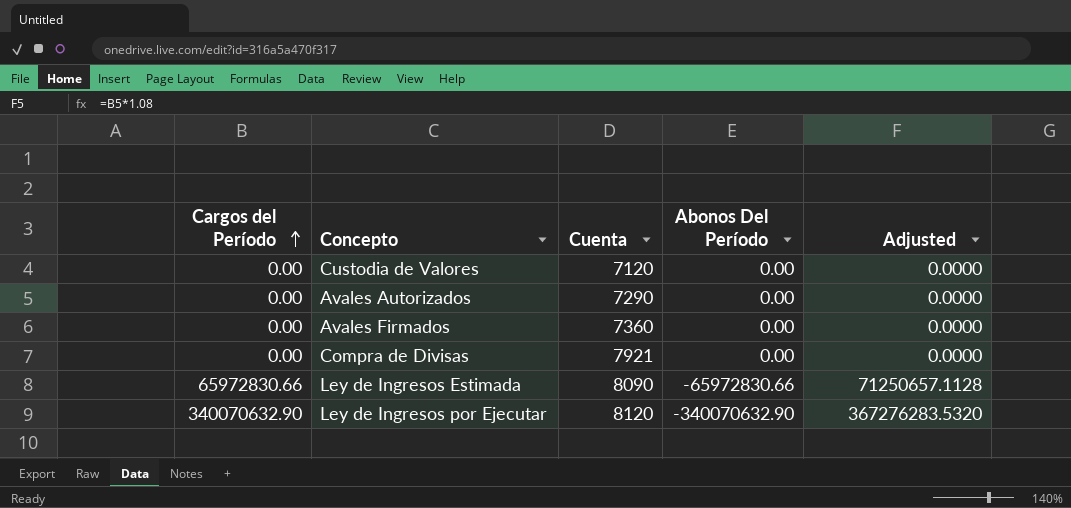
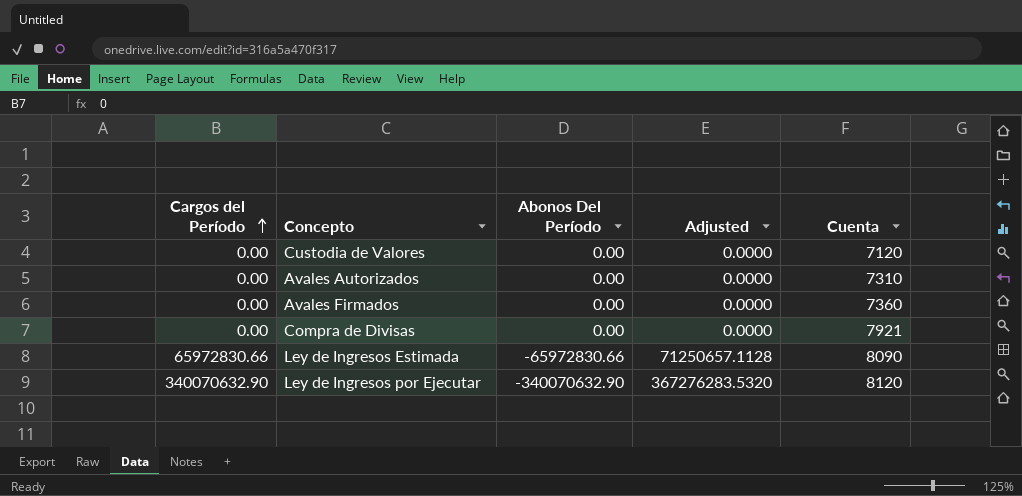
column Cuenta | position: 3 -> 5
Avales Autorizados | Cuenta: 7290 -> 7310

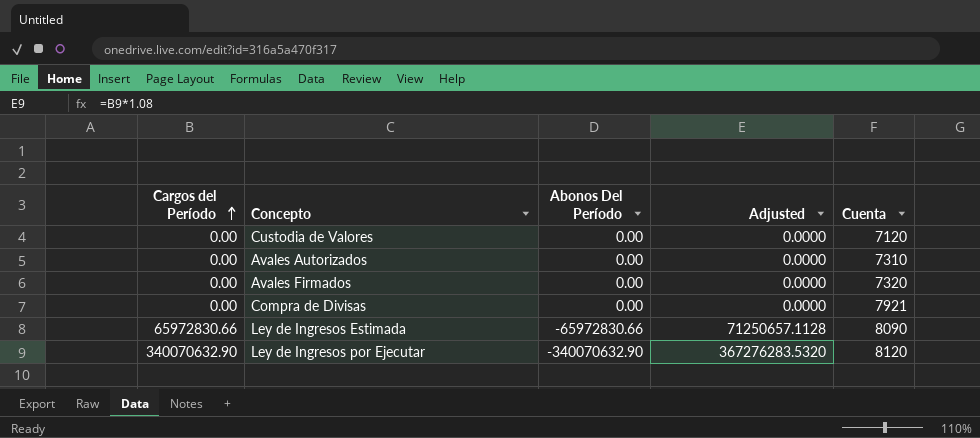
Avales Firmados | Cuenta: 7360 -> 7320

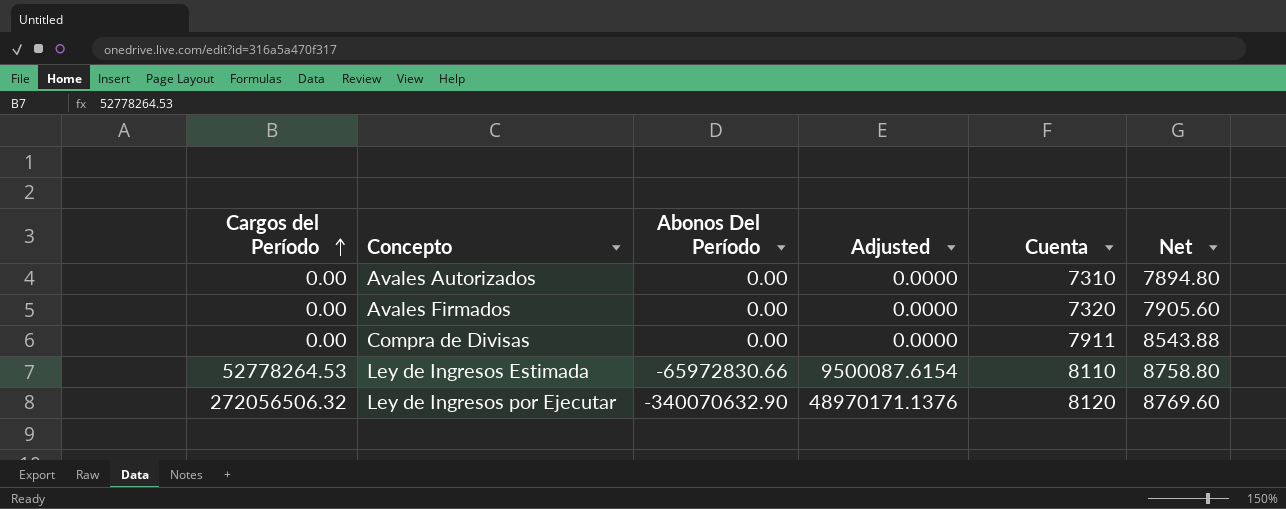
column Adjusted | formula: [Cargos del Período] * 1.08 -> [Cargos del Período] * 0.18
column Net | formula: none -> [Cuenta] * 1.08
row Custodia de Valores: 0.00 | 0.00 | 0.0000 | 7120 -> none
Compra de Divisas | Cuenta: 7921 -> 7911
Ley de Ingresos Estimada | Cargos del Período: 65972830.66 -> 52778264.53
Ley de Ingresos Estimada | Cuenta: 8090 -> 8110
Ley de Ingresos por Ejecutar | Cargos del Período: 340070632.90 -> 272056506.32

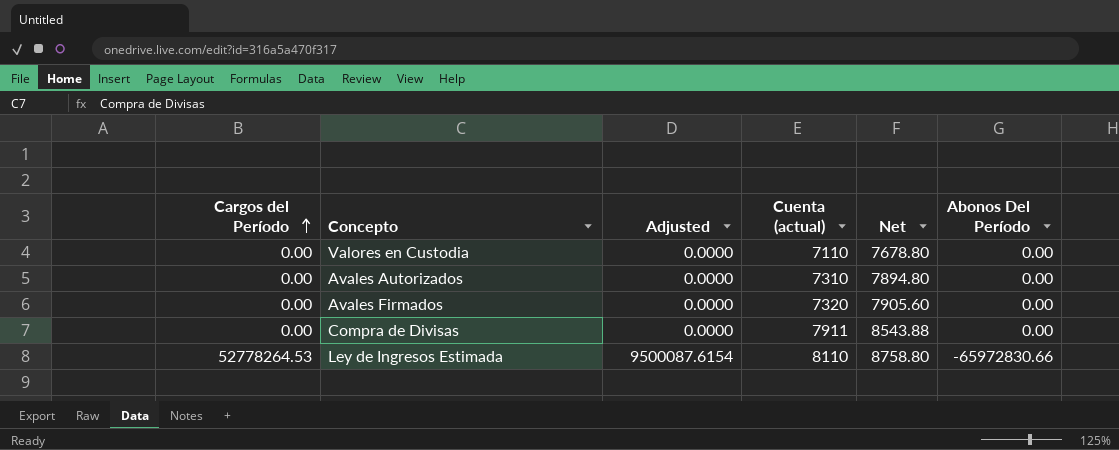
column name: Cuenta -> Cuenta (actual)
column Abonos Del Período | position: 3 -> 6
row Ley de Ingresos por Ejecutar: 272056506.32 | -340070632.90 | 48970171.1376 | 8120 | 8769.60 -> none
row Valores en Custodia: none -> 0.00 | 0.0000 | 7110 | 7678.80 | 0.00

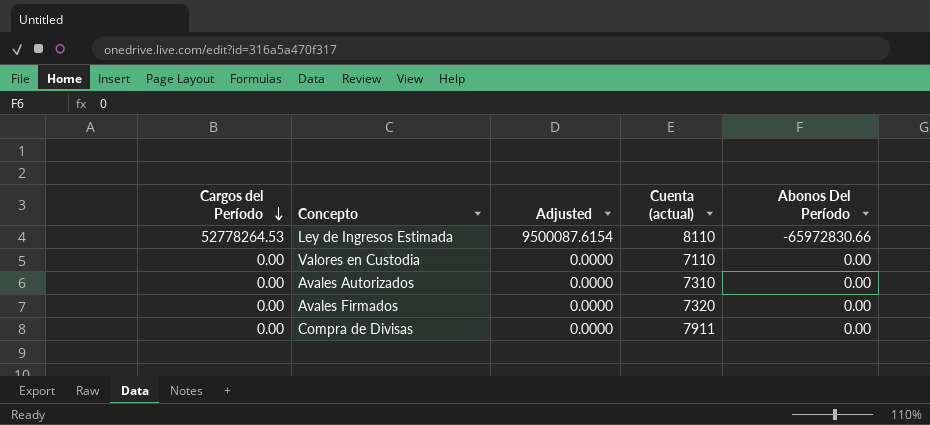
row order: Cargos del Período ascending -> Cargos del Período descending
column Net | formula: [Cuenta (actual)] * 1.08 -> none

